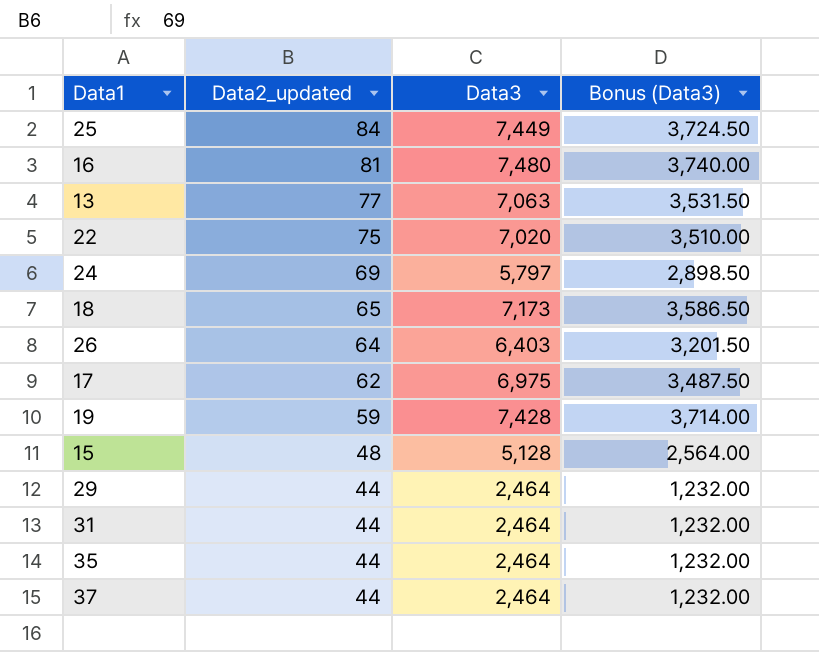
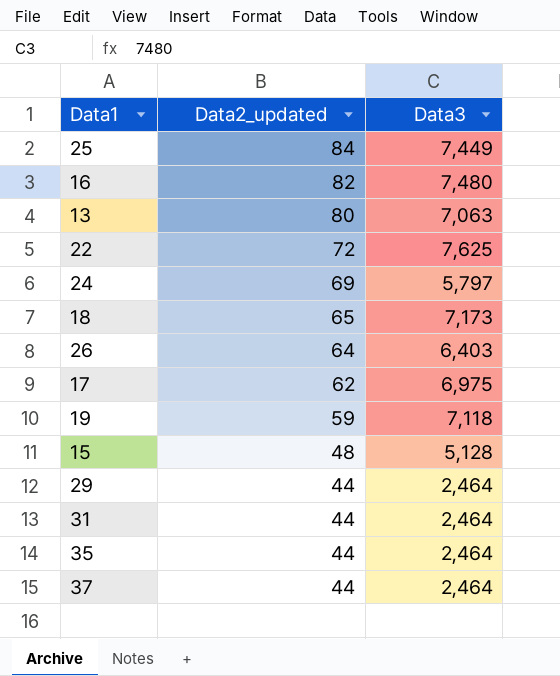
column Bonus (Data3) | formula: [Data3] * 0.5 -> none
16 | Data2_updated: 81 -> 82
13 | Data2_updated: 77 -> 80
22 | Data2_updated: 75 -> 72
22 | Data3: 7,020 -> 7,625
19 | Data3: 7,428 -> 7,118

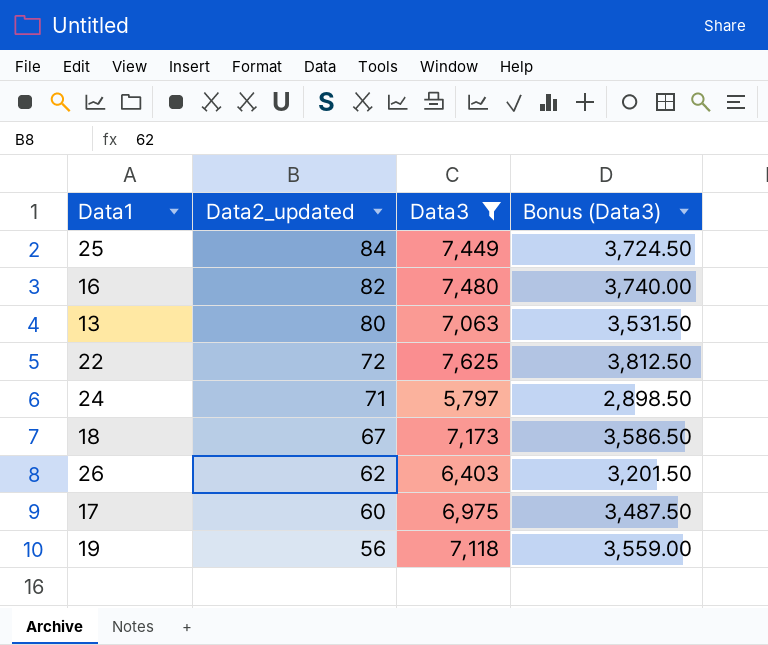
filter: none -> Data3 >= 5,797
column Bonus (Data3) | formula: none -> [Data3] * 0.5
24 | Data2_updated: 69 -> 71
18 | Data2_updated: 65 -> 67
26 | Data2_updated: 64 -> 62
17 | Data2_updated: 62 -> 60
19 | Data2_updated: 59 -> 56

